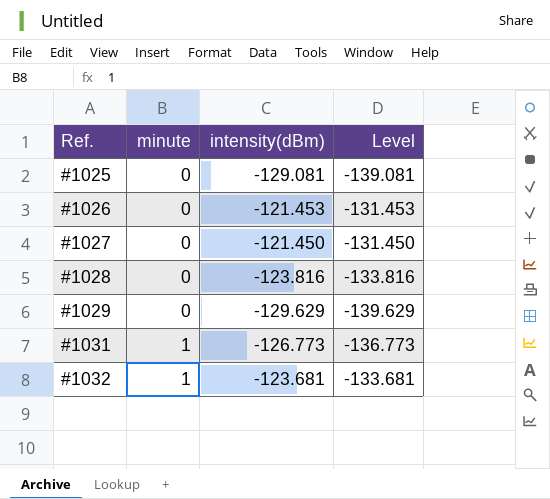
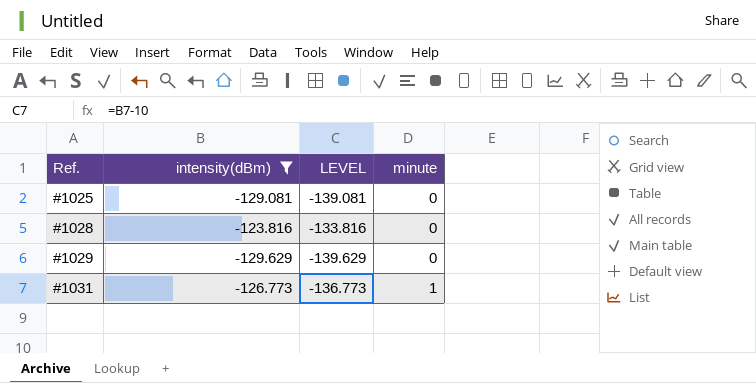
filter: none -> intensity(dBm) <= -123.816
column name: Level -> LEVEL
column minute | position: 2 -> 4

